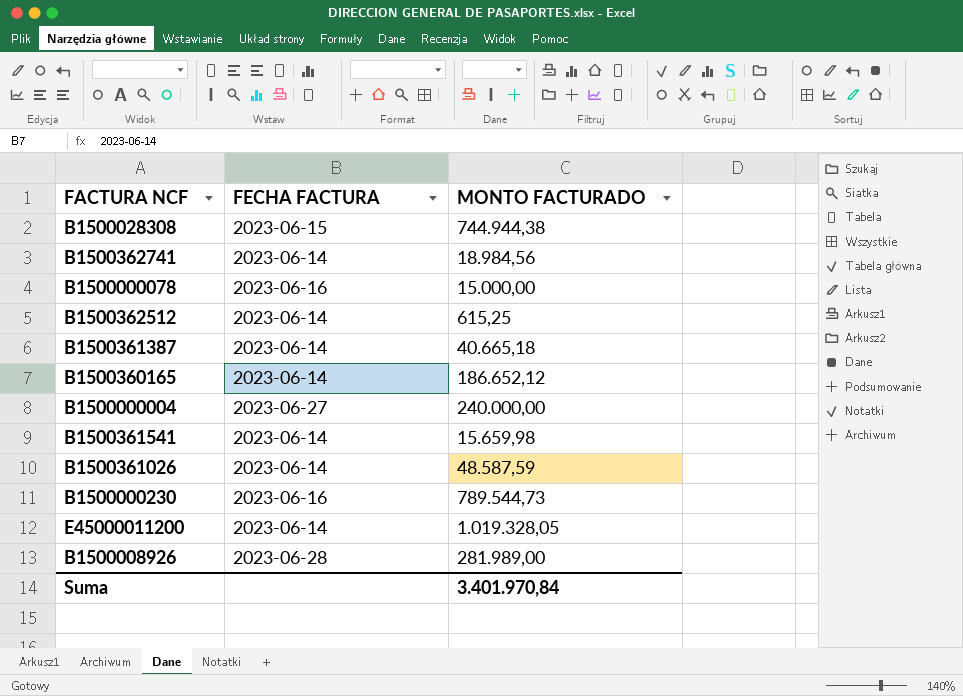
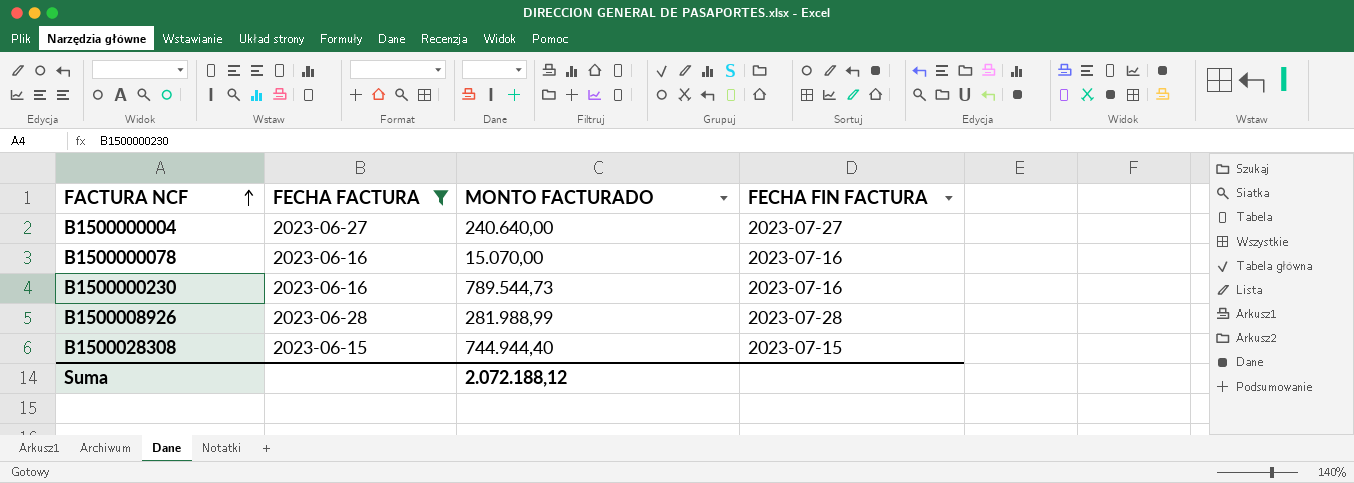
filter: none -> FECHA FACTURA != 2023-06-14
row order: none -> FACTURA NCF ascending
column FECHA FIN FACTURA | position: none -> 4
B1500000004 | MONTO FACTURADO: 240.000,00 -> 240.640,00
B1500000078 | MONTO FACTURADO: 15.000,00 -> 15.070,00
B1500008926 | MONTO FACTURADO: 281.989,00 -> 281.988,99
B1500028308 | MONTO FACTURADO: 744.944,38 -> 744.944,40
Suma | MONTO FACTURADO: 3.401.970,84 -> 2.072.188,12

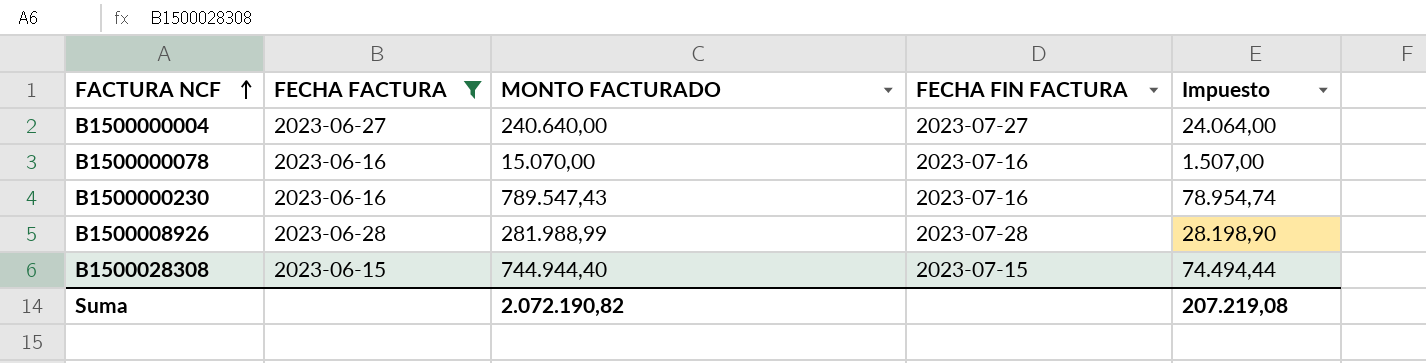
column Impuesto | formula: none -> [MONTO FACTURADO] * 0,1
B1500000230 | MONTO FACTURADO: 789.544,73 -> 789.547,43
Suma | MONTO FACTURADO: 2.072.188,12 -> 2.072.190,82

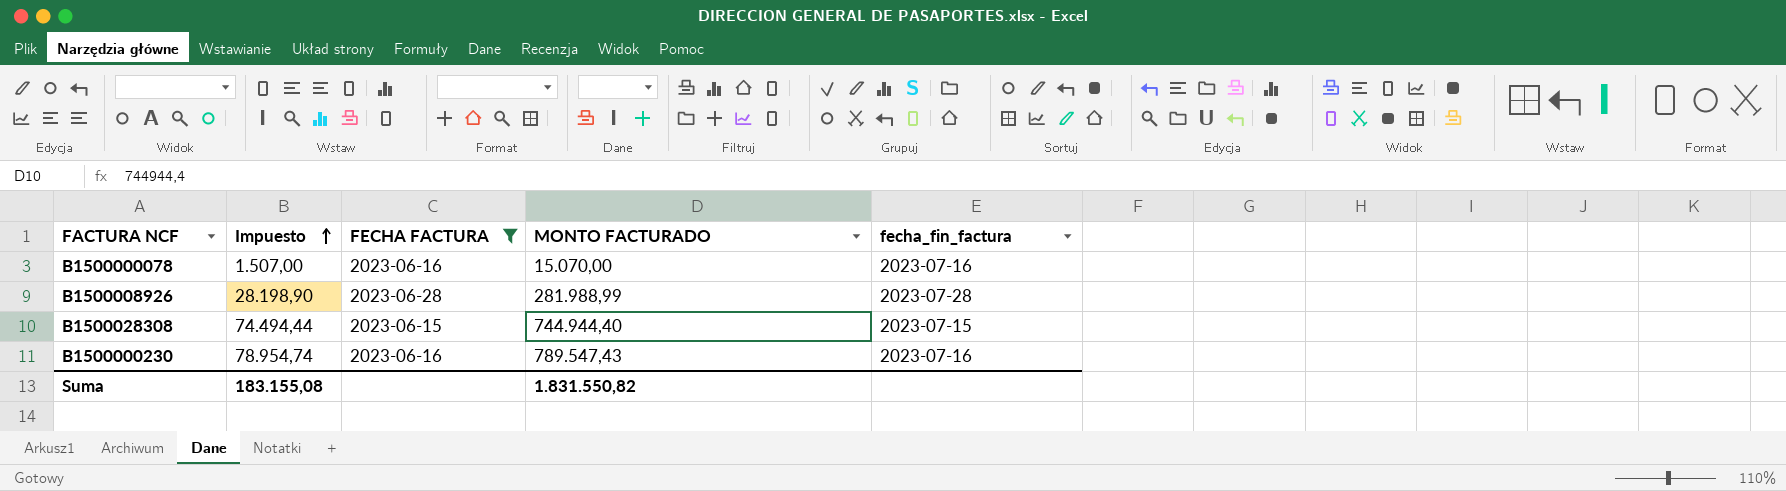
row order: FACTURA NCF ascending -> Impuesto ascending
column Impuesto | position: 5 -> 2
column name: FECHA FIN FACTURA -> fecha_fin_factura
row B1500000004: 2023-06-27 | 240.640,00 | 2023-07-27 | 24.064,00 -> none
Suma | Impuesto: 207.219,08 -> 183.155,08
Suma | MONTO FACTURADO: 2.072.190,82 -> 1.831.550,82

